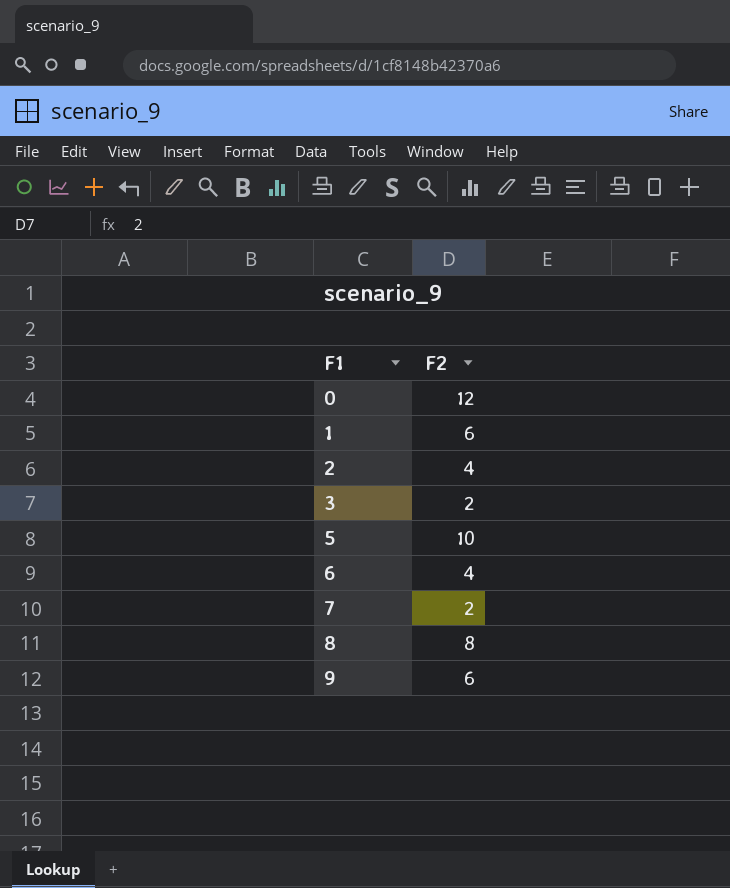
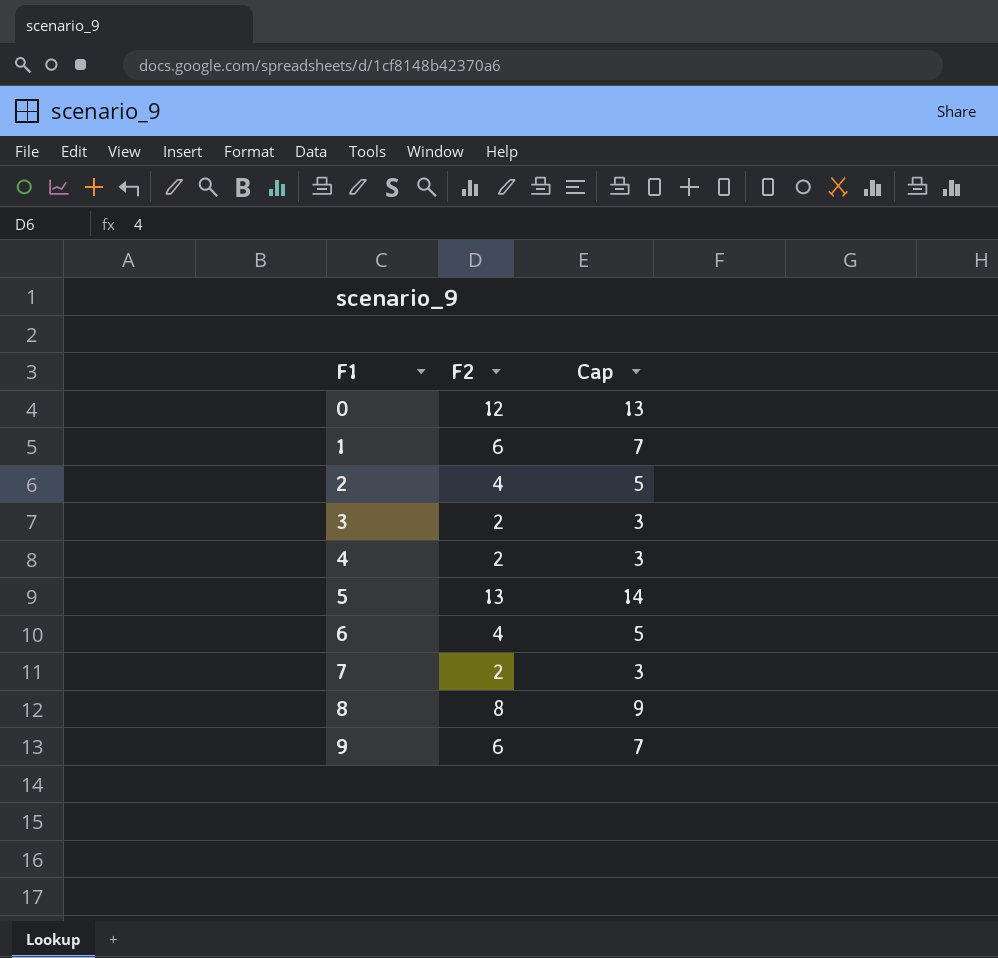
column Cap | formula: none -> [F2] + 1
row 4: none -> 2 | 3
5 | F2: 10 -> 13

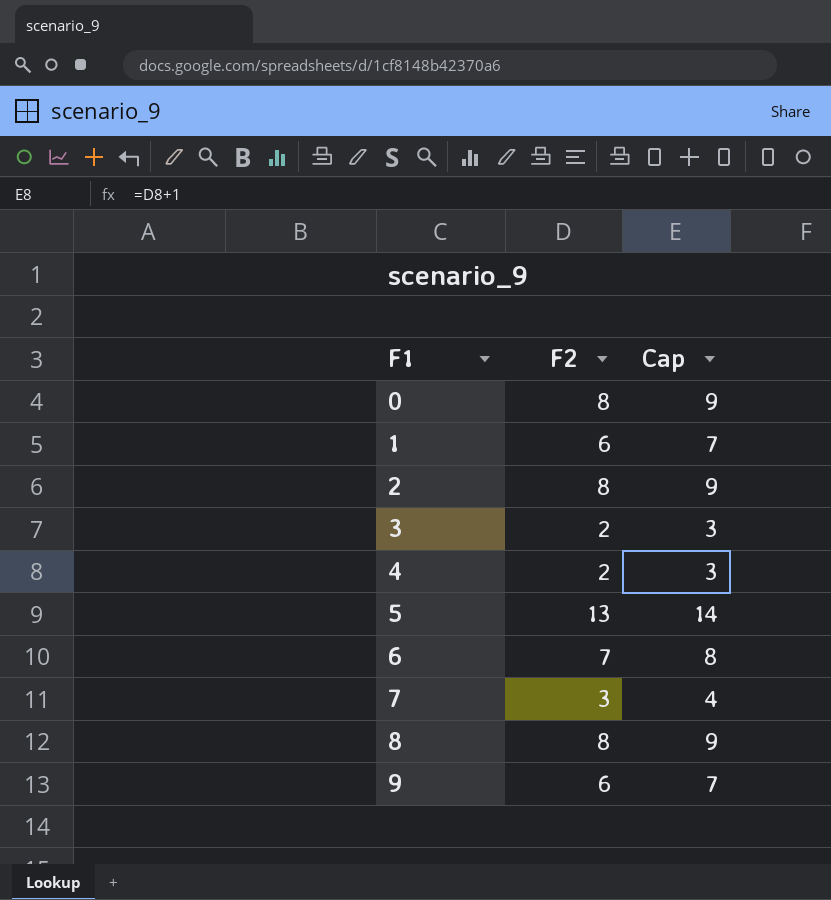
0 | F2: 12 -> 8
0 | Cap: 13 -> 9
2 | F2: 4 -> 8
2 | Cap: 5 -> 9
6 | F2: 4 -> 7
6 | Cap: 5 -> 8
7 | F2: 2 -> 3
7 | Cap: 3 -> 4

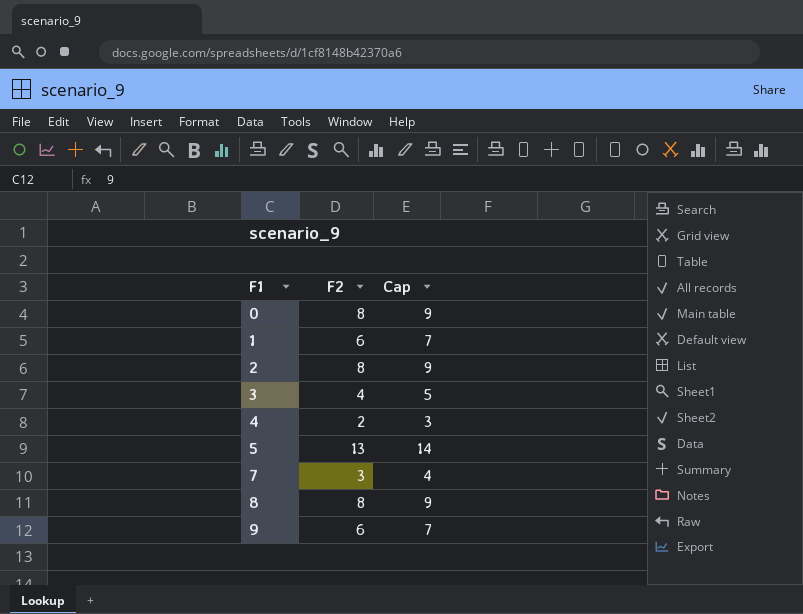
row 6: 7 | 8 -> none
3 | F2: 2 -> 4
3 | Cap: 3 -> 5

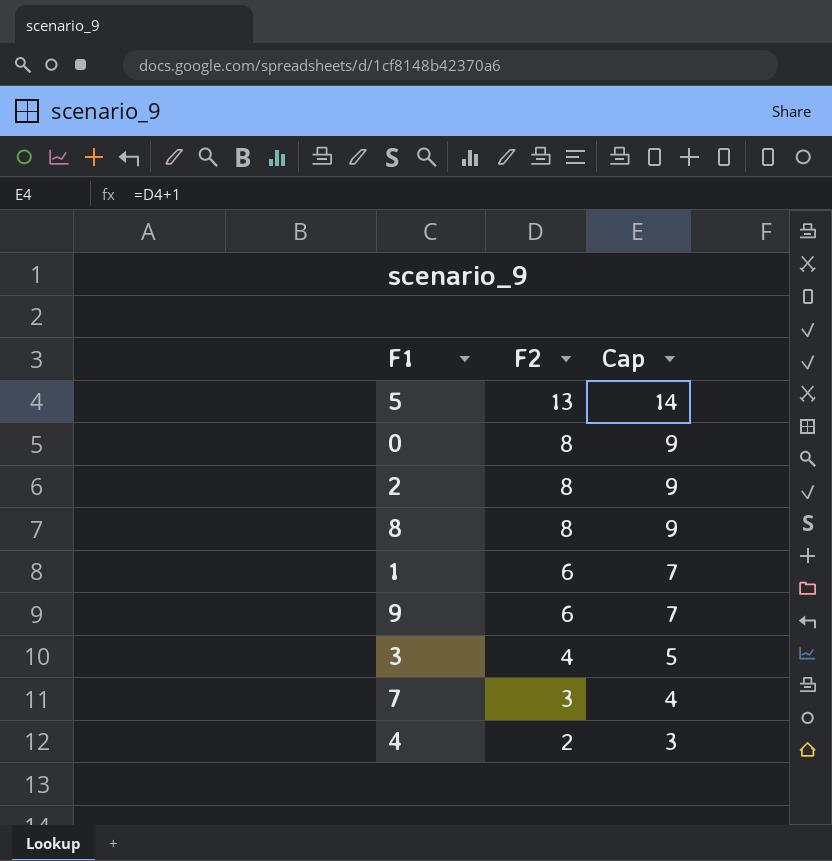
row order: F1 ascending -> F2 descending

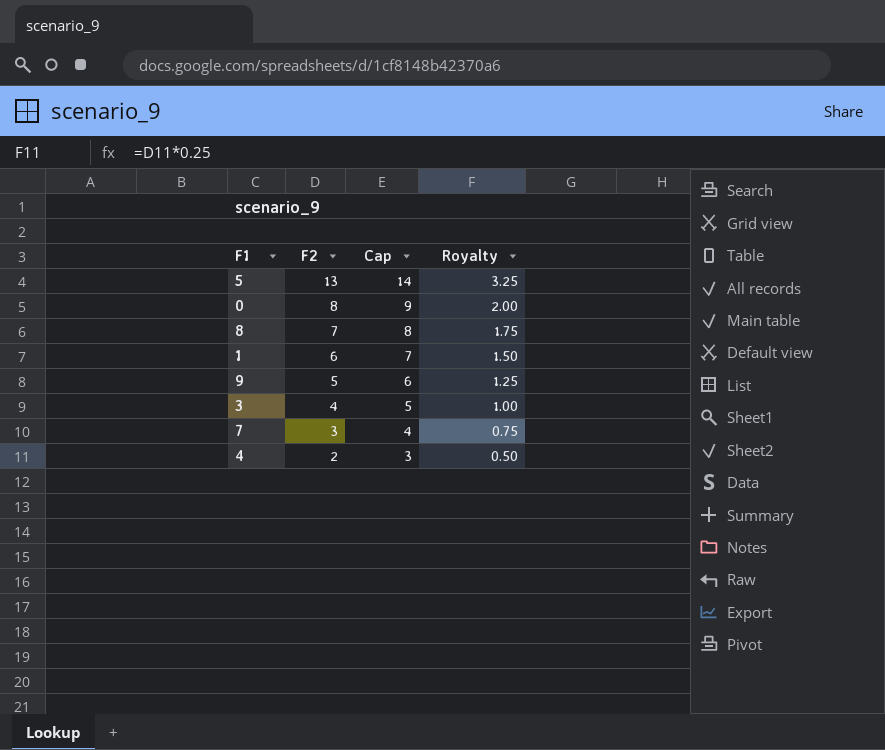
column Royalty | formula: none -> [F2] * 0.25
row 2: 8 | 9 -> none
8 | F2: 8 -> 7
8 | Cap: 9 -> 8
9 | F2: 6 -> 5
9 | Cap: 7 -> 6

